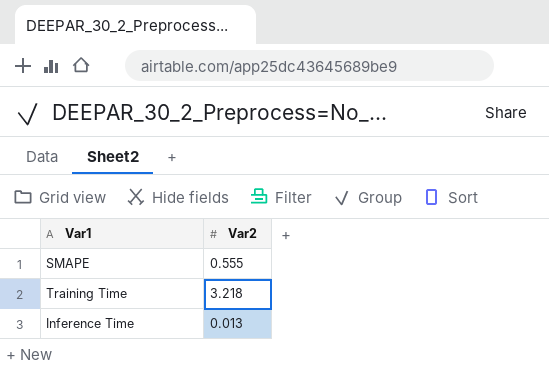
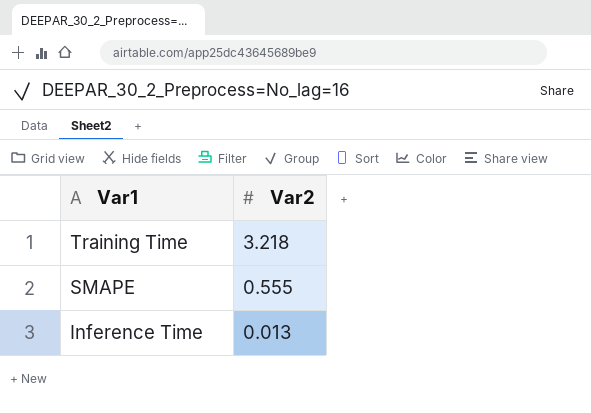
row order: none -> Var1 descending

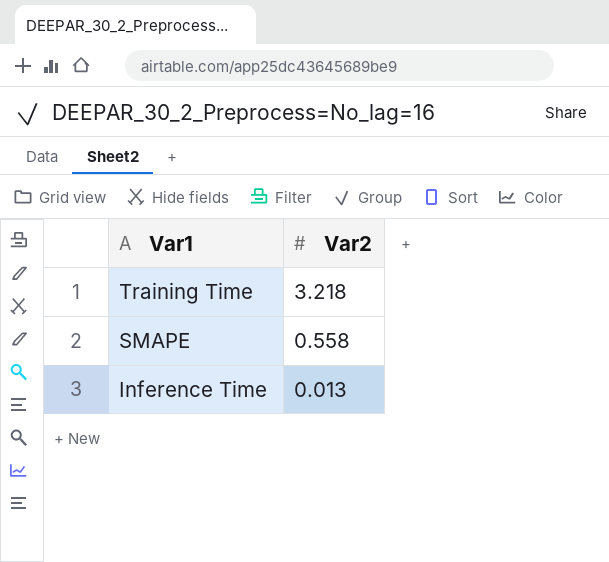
SMAPE | Var2: 0.555 -> 0.558

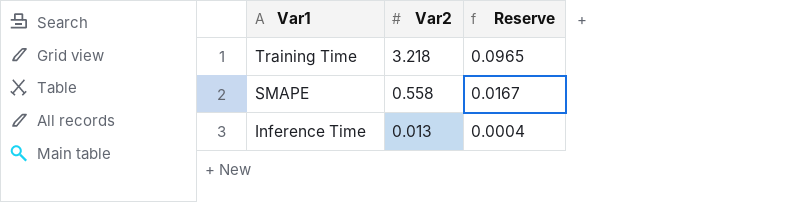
column Reserve | formula: none -> [Var2] * 0.03

